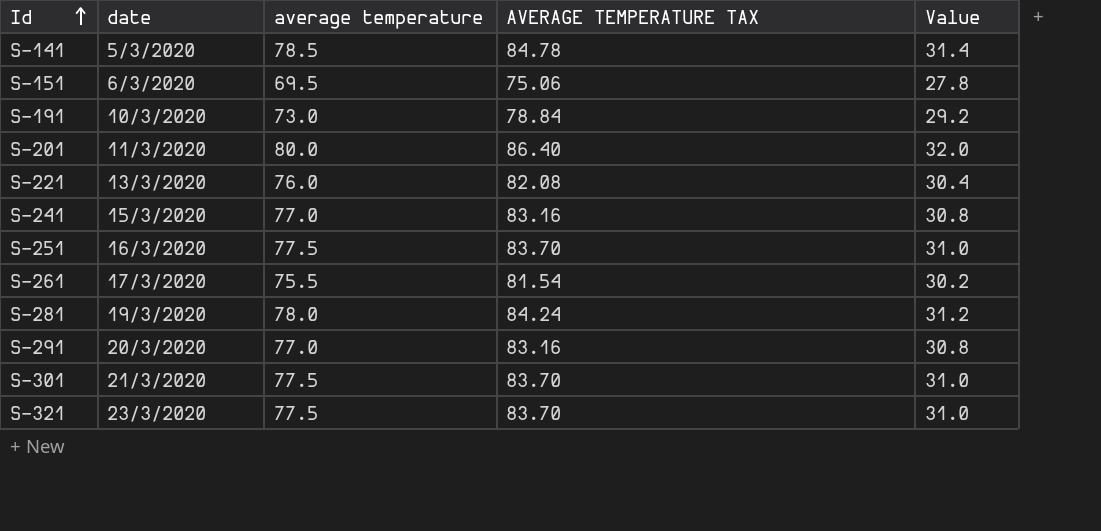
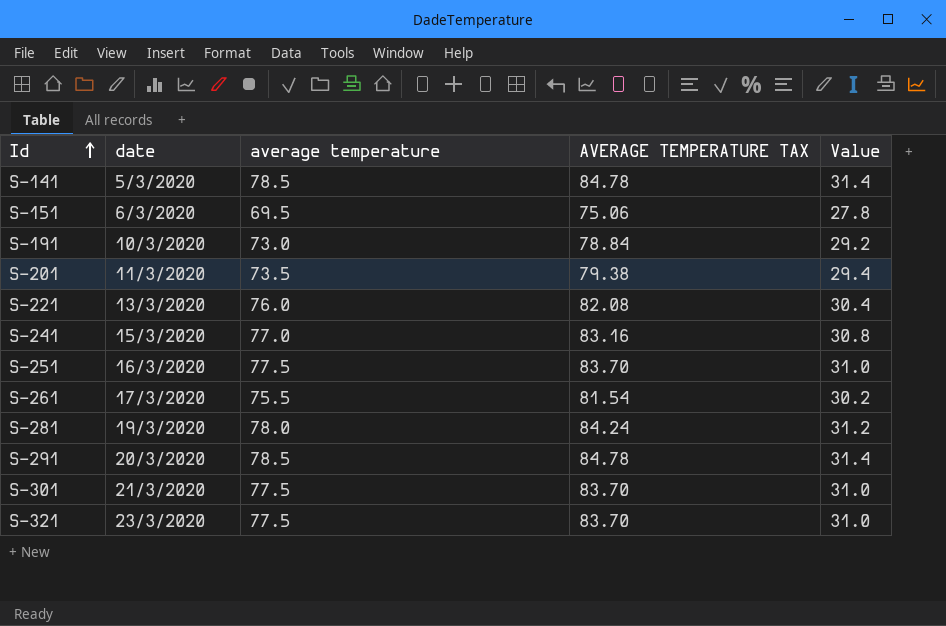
S-201 | average temperature: 80.0 -> 73.5
S-201 | AVERAGE TEMPERATURE TAX: 86.40 -> 79.38
S-201 | Value: 32.0 -> 29.4
S-291 | average temperature: 77.0 -> 78.5
S-291 | AVERAGE TEMPERATURE TAX: 83.16 -> 84.78
S-291 | Value: 30.8 -> 31.4

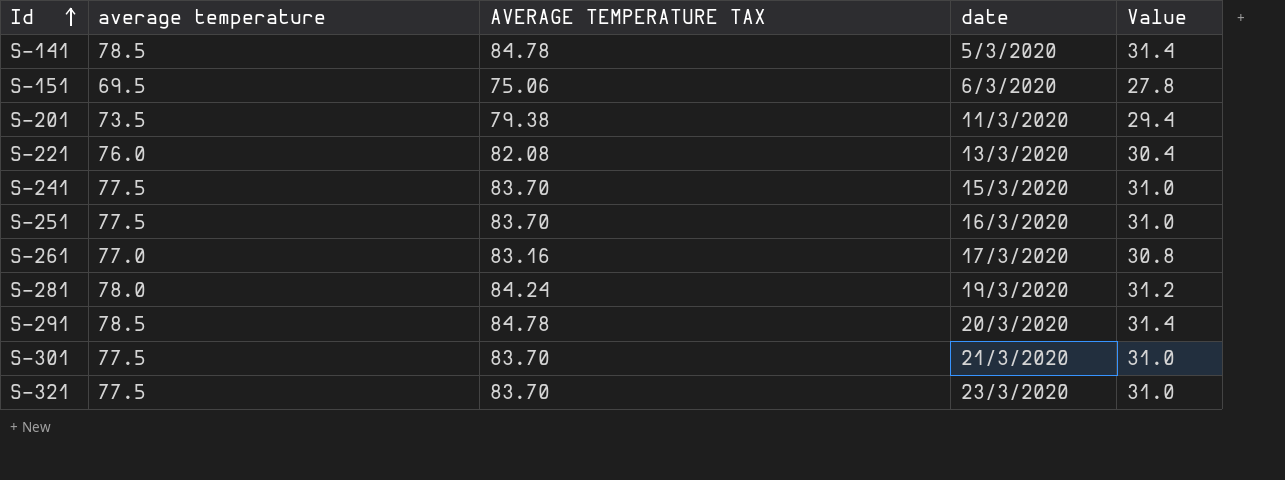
column date | position: 2 -> 4
row S-191: 10/3/2020 | 73.0 | 78.84 | 29.2 -> none
S-241 | average temperature: 77.0 -> 77.5
S-241 | AVERAGE TEMPERATURE TAX: 83.16 -> 83.70
S-241 | Value: 30.8 -> 31.0
S-261 | average temperature: 75.5 -> 77.0
S-261 | AVERAGE TEMPERATURE TAX: 81.54 -> 83.16
S-261 | Value: 30.2 -> 30.8

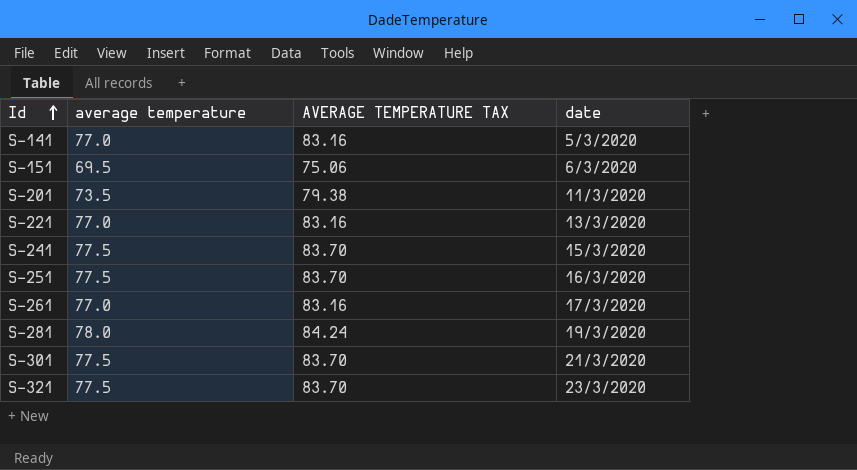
column Value | formula: [average temperature] * 0.4 -> none
row S-291: 78.5 | 84.78 | 20/3/2020 | 31.4 -> none
S-141 | average temperature: 78.5 -> 77.0
S-141 | AVERAGE TEMPERATURE TAX: 84.78 -> 83.16
S-221 | average temperature: 76.0 -> 77.0
S-221 | AVERAGE TEMPERATURE TAX: 82.08 -> 83.16

